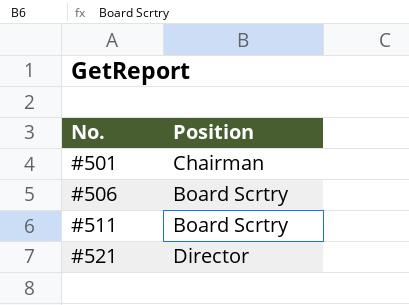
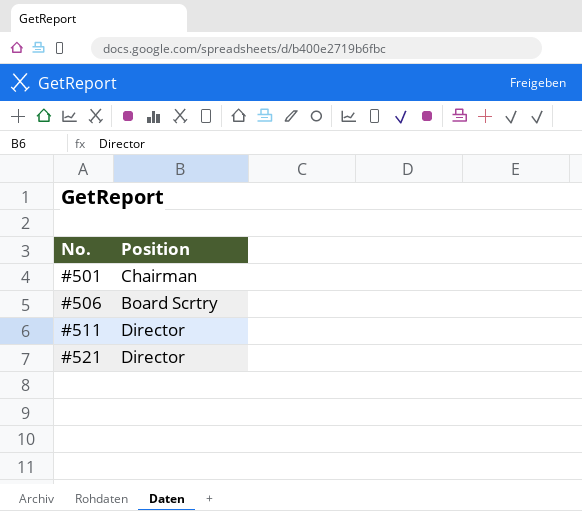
#511 | Position: Board Scrtry -> Director

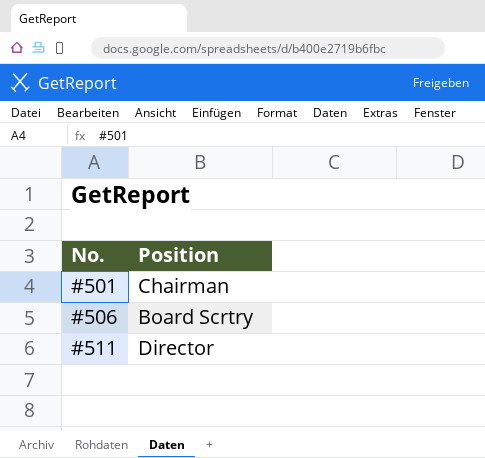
row #521: Director -> none

